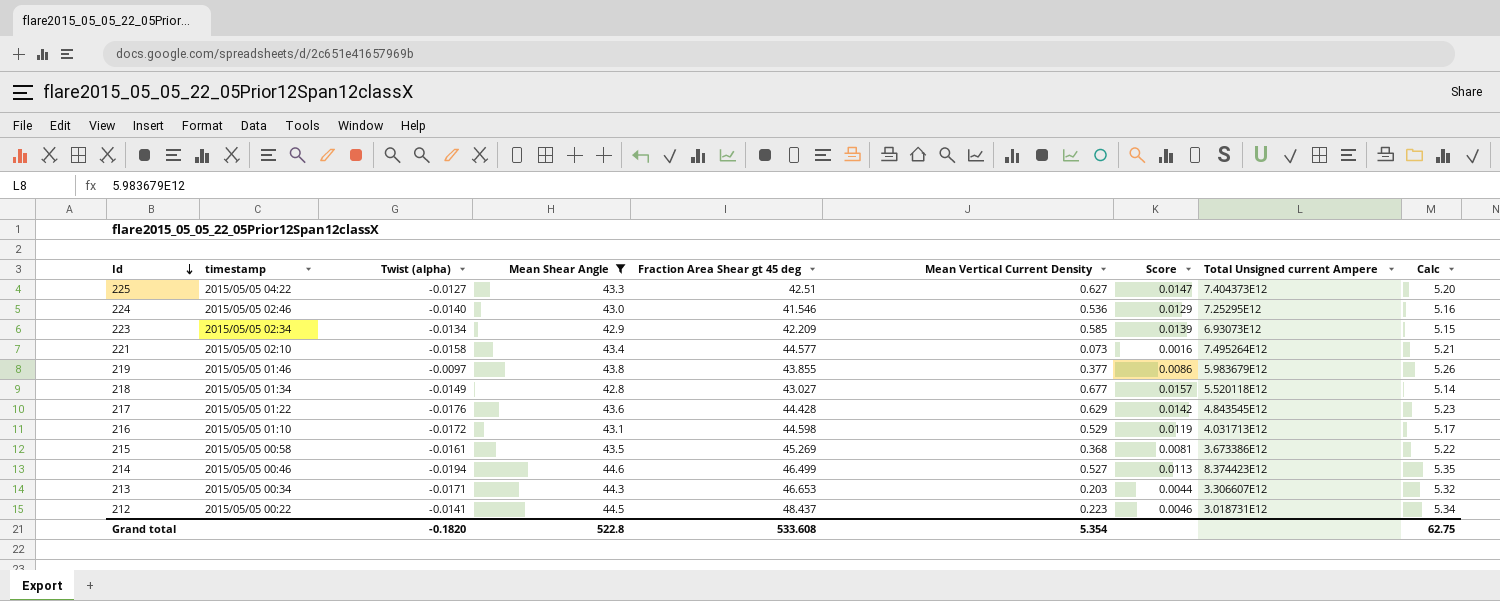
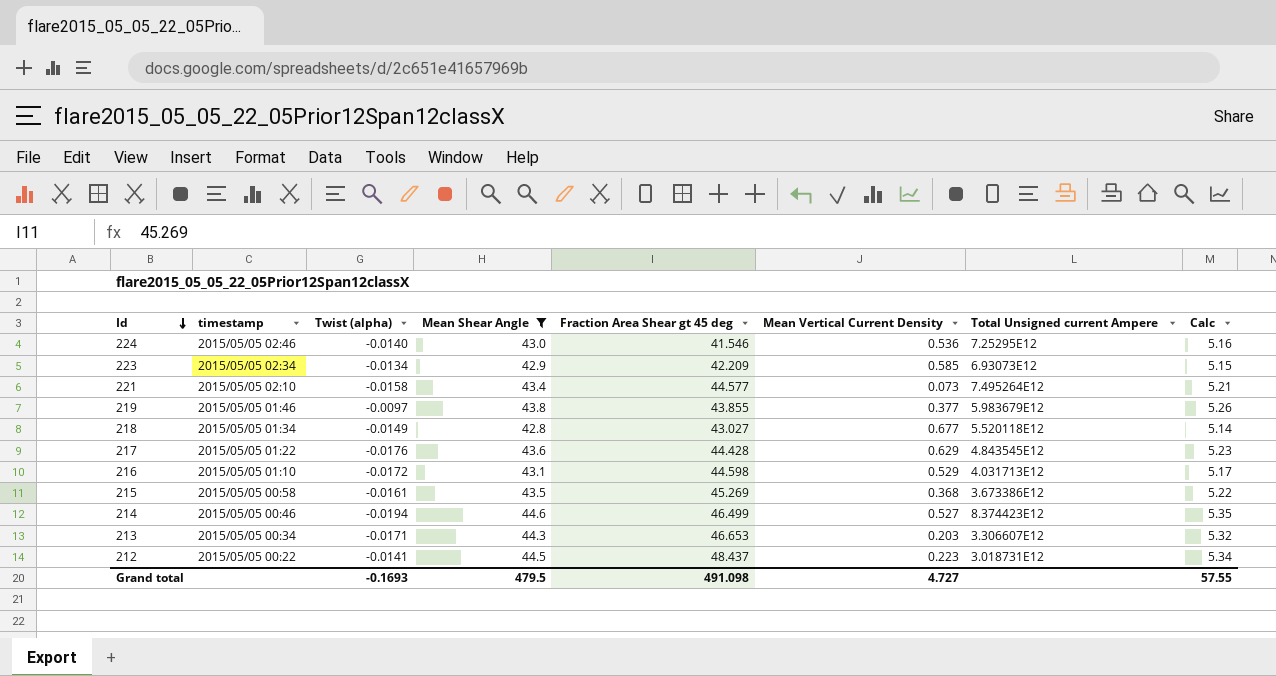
column Score | formula: [Mean Vertical Current Density] / [Fraction Area Shear gt 45 deg] -> none
row 225: 2015/05/05 04:22 | -0.0127 | 43.3 | 42.51 | 0.627 | 0.0147 | 7.404373E12 | 5.20 -> none
Grand total | Twist (alpha): -0.1820 -> -0.1693
Grand total | Mean Shear Angle: 522.8 -> 479.5
Grand total | Fraction Area Shear gt 45 deg: 533.608 -> 491.098
Grand total | Mean Vertical Current Density: 5.354 -> 4.727
Grand total | Calc: 62.75 -> 57.55

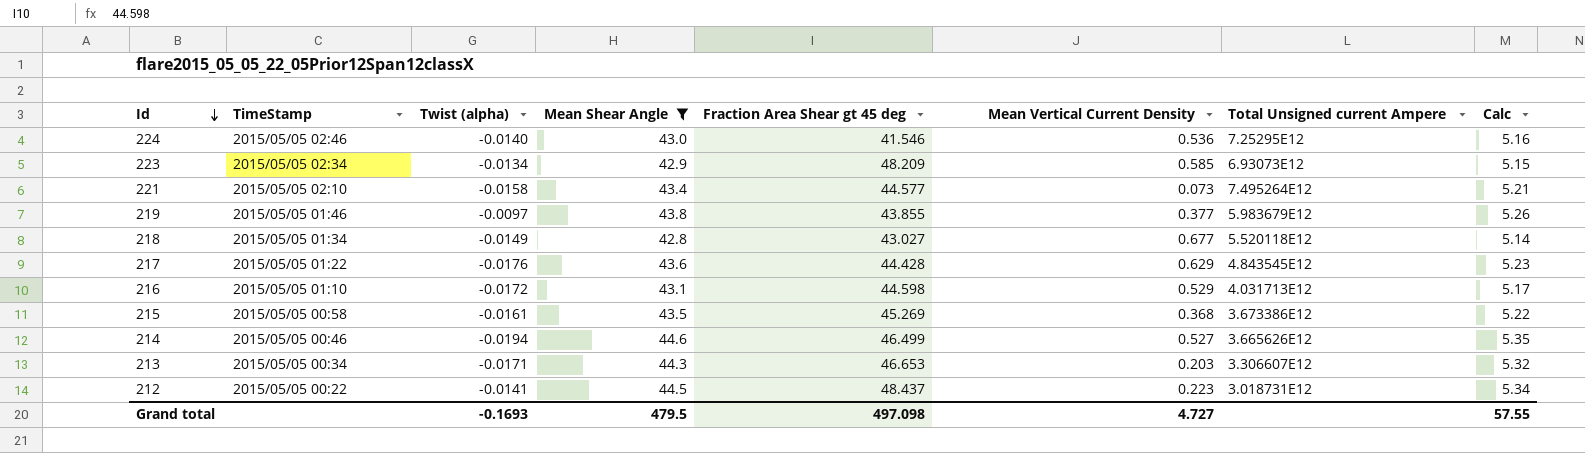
column name: timestamp -> TimeStamp
223 | Fraction Area Shear gt 45 deg: 42.209 -> 48.209
214 | Total Unsigned current Ampere: 8.374423E12 -> 3.665626E12
Grand total | Fraction Area Shear gt 45 deg: 491.098 -> 497.098

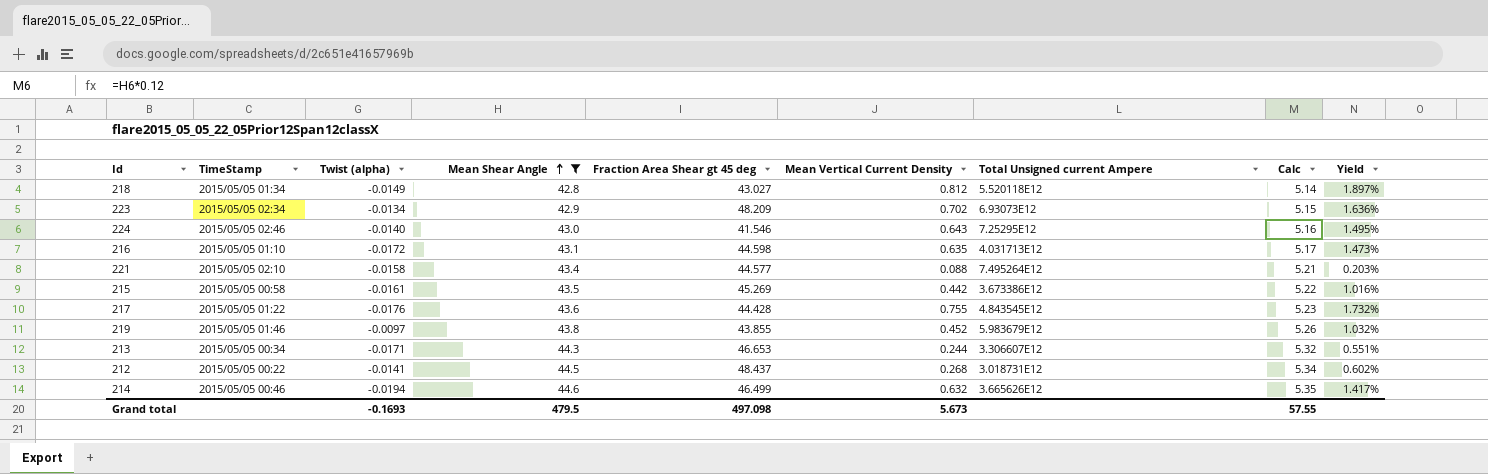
row order: Id descending -> Mean Shear Angle ascending
column Yield | formula: none -> [Mean Vertical Current Density] / [Mean Shear Angle]
218 | Mean Vertical Current Density: 0.677 -> 0.812
223 | Mean Vertical Current Density: 0.585 -> 0.702
224 | Mean Vertical Current Density: 0.536 -> 0.643
216 | Mean Vertical Current Density: 0.529 -> 0.635
221 | Mean Vertical Current Density: 0.073 -> 0.088
215 | Mean Vertical Current Density: 0.368 -> 0.442
217 | Mean Vertical Current Density: 0.629 -> 0.755
219 | Mean Vertical Current Density: 0.377 -> 0.452
213 | Mean Vertical Current Density: 0.203 -> 0.244
212 | Mean Vertical Current Density: 0.223 -> 0.268
214 | Mean Vertical Current Density: 0.527 -> 0.632
Grand total | Mean Vertical Current Density: 4.727 -> 5.673

